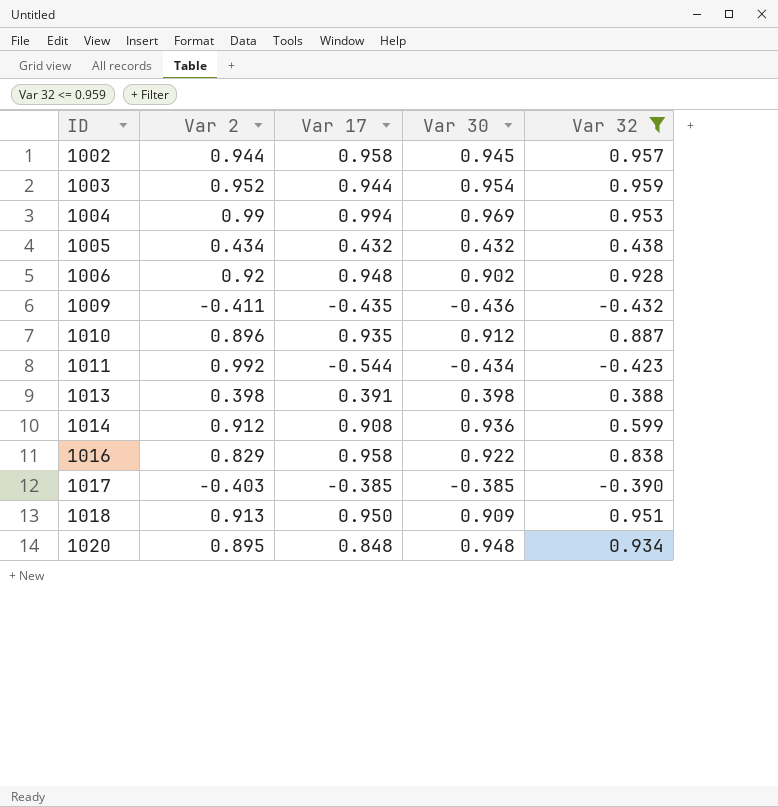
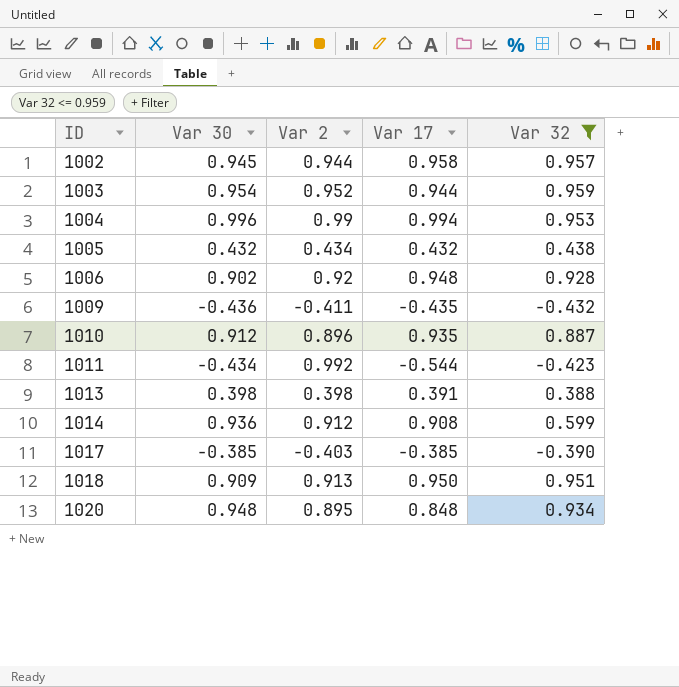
column Var 30 | position: 4 -> 2
row 1016: 0.829 | 0.958 | 0.922 | 0.838 -> none
1004 | Var 30: 0.969 -> 0.996

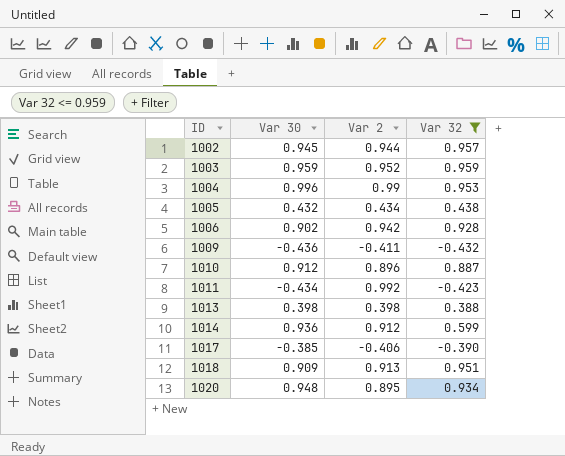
column Var 17 | position: 4 -> none
1003 | Var 30: 0.954 -> 0.959
1006 | Var 2: 0.92 -> 0.942
1017 | Var 2: -0.403 -> -0.406

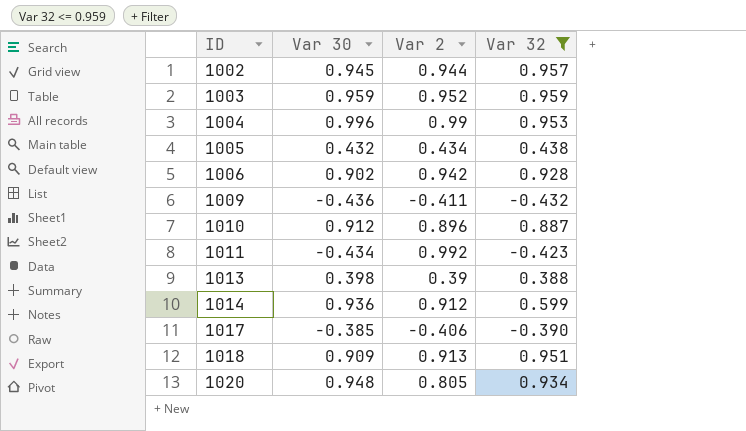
1013 | Var 2: 0.398 -> 0.39
1020 | Var 2: 0.895 -> 0.805

